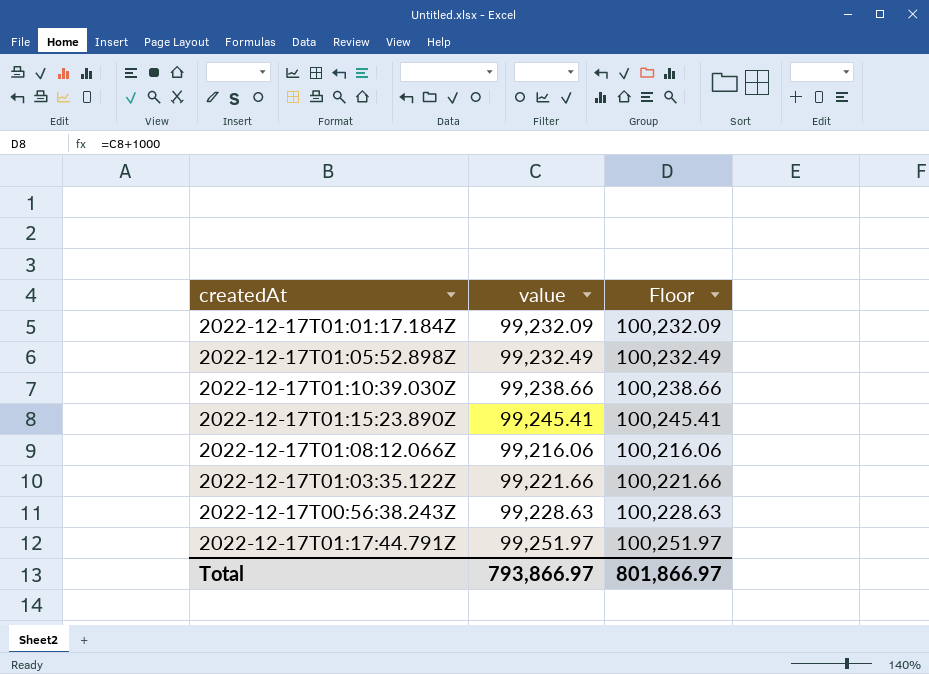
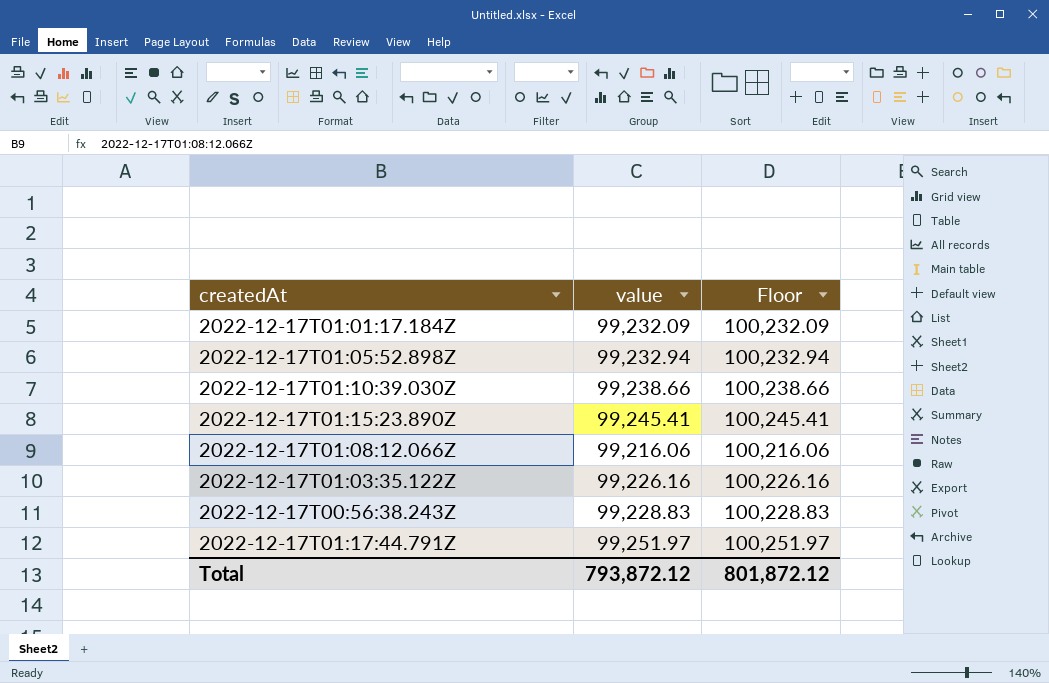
2022-12-17T01:05:52.898Z | value: 99,232.49 -> 99,232.94
2022-12-17T01:05:52.898Z | Floor: 100,232.49 -> 100,232.94
2022-12-17T01:03:35.122Z | value: 99,221.66 -> 99,226.16
2022-12-17T01:03:35.122Z | Floor: 100,221.66 -> 100,226.16
2022-12-17T00:56:38.243Z | value: 99,228.63 -> 99,228.83
2022-12-17T00:56:38.243Z | Floor: 100,228.63 -> 100,228.83
Total | value: 793,866.97 -> 793,872.12
Total | Floor: 801,866.97 -> 801,872.12

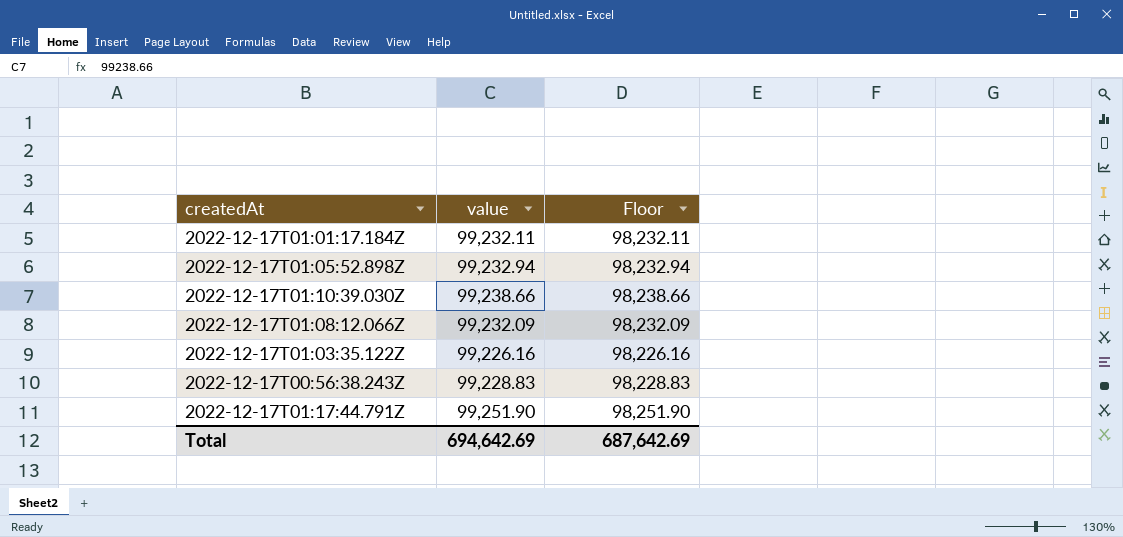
column Floor | formula: [value] + 1000 -> [value] - 1000
row 2022-12-17T01:15:23.890Z: 99,245.41 | 100,245.41 -> none
2022-12-17T01:01:17.184Z | value: 99,232.09 -> 99,232.11
2022-12-17T01:08:12.066Z | value: 99,216.06 -> 99,232.09
2022-12-17T01:17:44.791Z | value: 99,251.97 -> 99,251.90
Total | value: 793,872.12 -> 694,642.69
Total | Floor: 801,872.12 -> 687,642.69

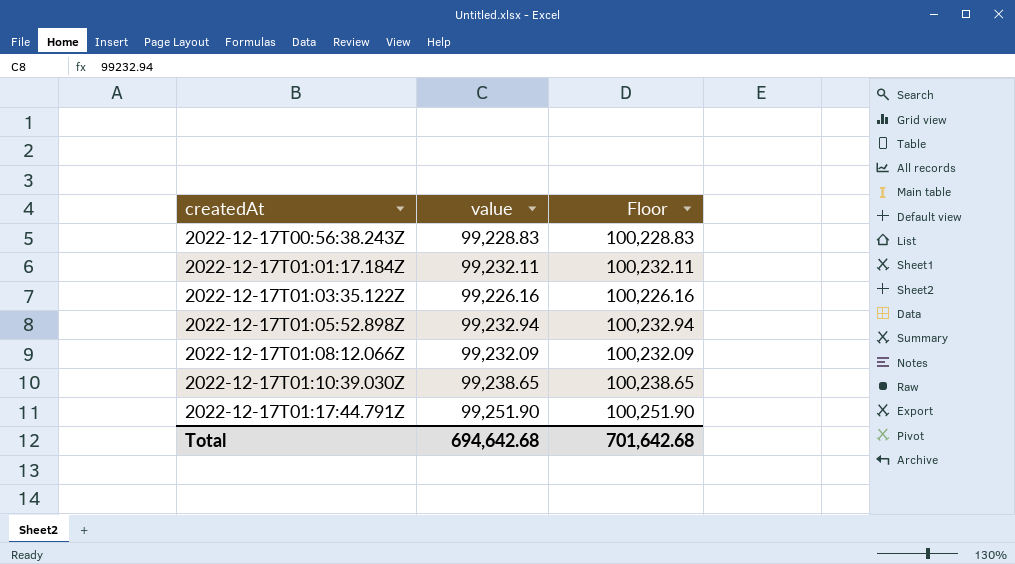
row order: none -> createdAt ascending
column Floor | formula: [value] - 1000 -> [value] + 1000
2022-12-17T01:10:39.030Z | value: 99,238.66 -> 99,238.65
Total | value: 694,642.69 -> 694,642.68
Total | Floor: 687,642.69 -> 701,642.68

